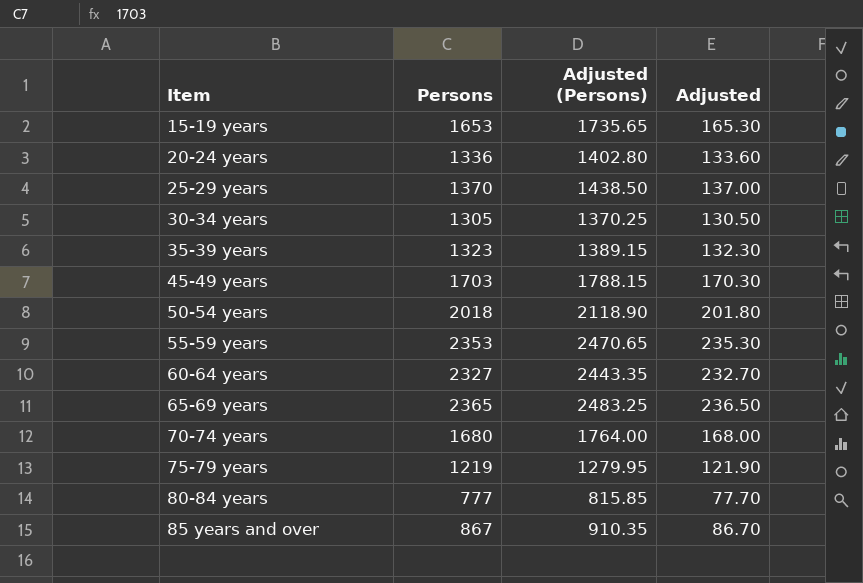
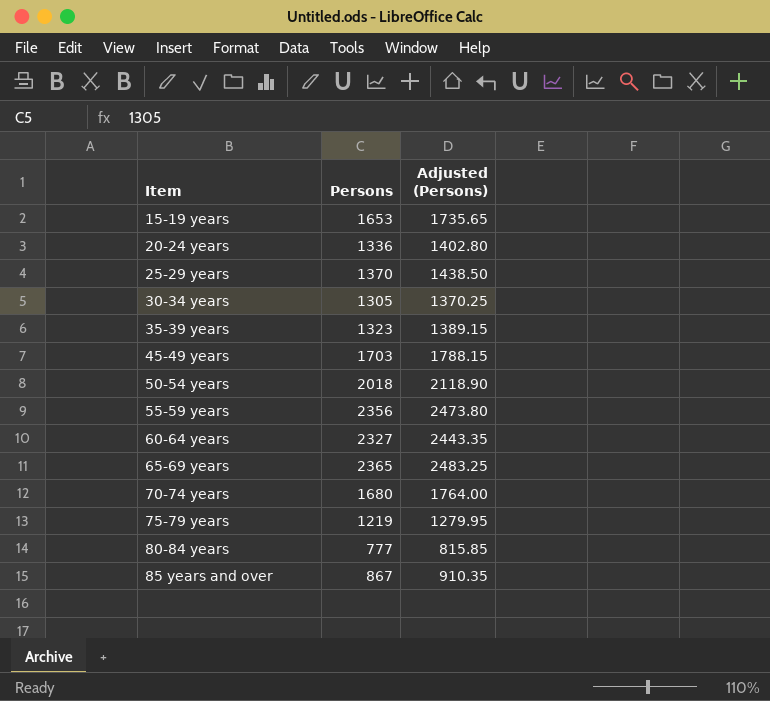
column Adjusted | formula: [Persons] * 0.1 -> none
55-59 years | Persons: 2353 -> 2356
55-59 years | Adjusted (Persons): 2470.65 -> 2473.80

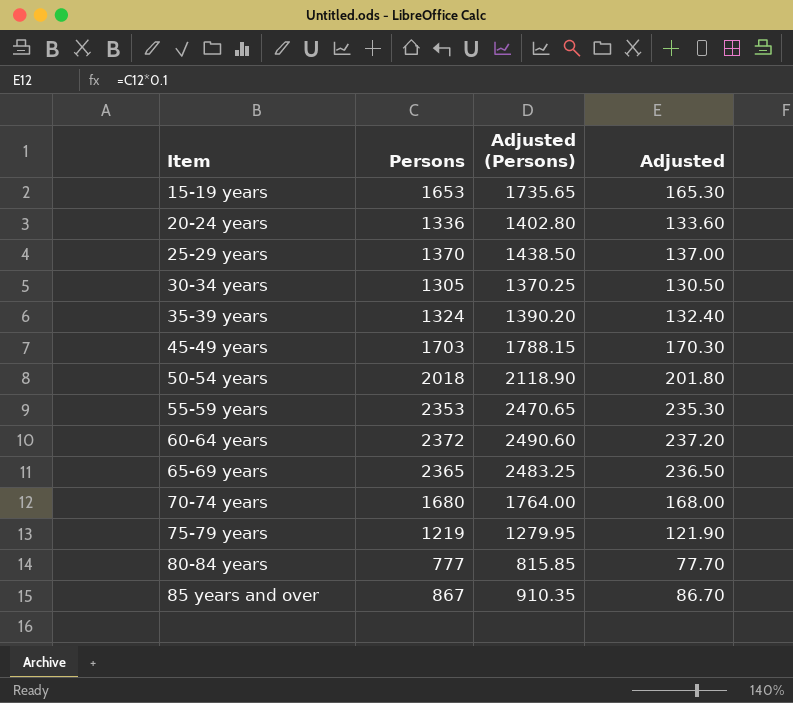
column Adjusted | formula: none -> [Persons] * 0.1
35-39 years | Persons: 1323 -> 1324
35-39 years | Adjusted (Persons): 1389.15 -> 1390.20
55-59 years | Persons: 2356 -> 2353
55-59 years | Adjusted (Persons): 2473.80 -> 2470.65
60-64 years | Persons: 2327 -> 2372
60-64 years | Adjusted (Persons): 2443.35 -> 2490.60

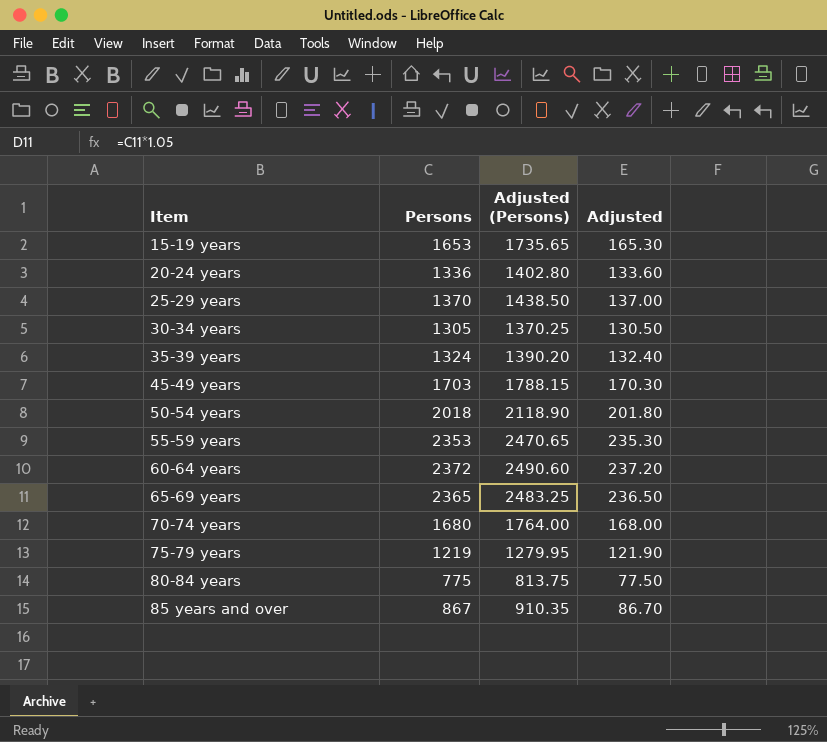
80-84 years | Persons: 777 -> 775
80-84 years | Adjusted (Persons): 815.85 -> 813.75
80-84 years | Adjusted: 77.70 -> 77.50

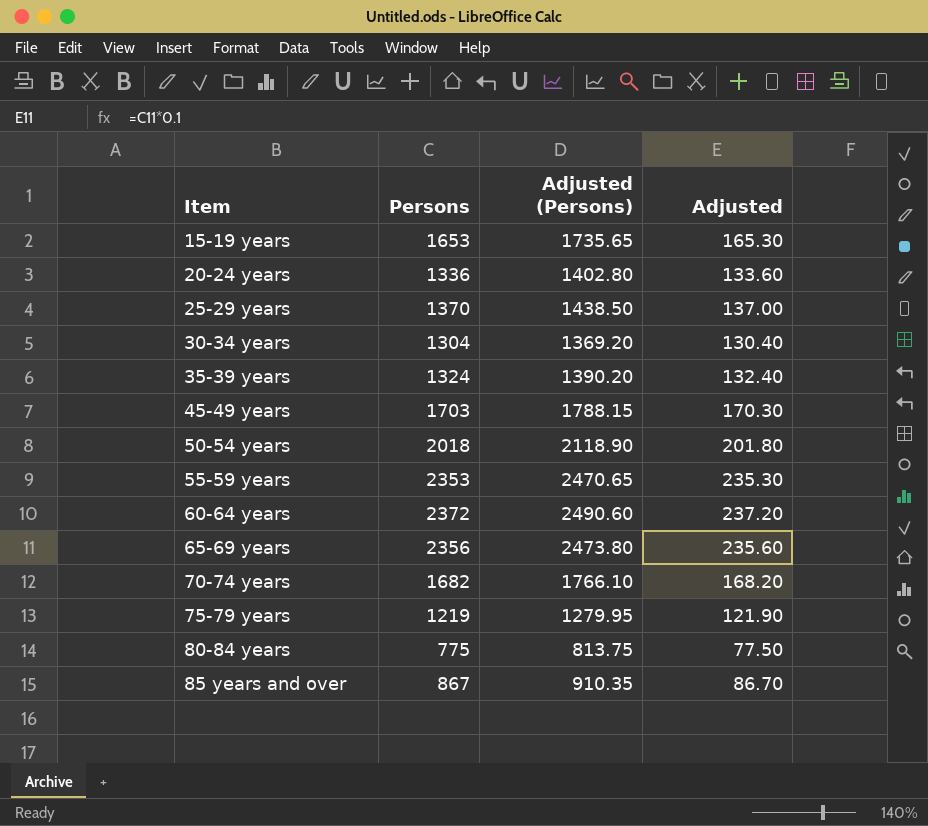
30-34 years | Persons: 1305 -> 1304
30-34 years | Adjusted (Persons): 1370.25 -> 1369.20
30-34 years | Adjusted: 130.50 -> 130.40
65-69 years | Persons: 2365 -> 2356
65-69 years | Adjusted (Persons): 2483.25 -> 2473.80
65-69 years | Adjusted: 236.50 -> 235.60
70-74 years | Persons: 1680 -> 1682
70-74 years | Adjusted (Persons): 1764.00 -> 1766.10
70-74 years | Adjusted: 168.00 -> 168.20

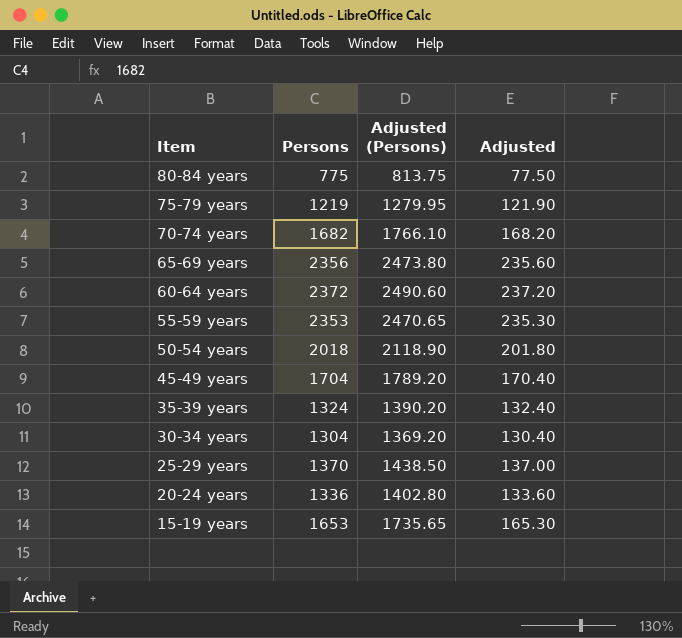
row order: Item ascending -> Item descending
row 85 years and over: 867 | 910.35 | 86.70 -> none
45-49 years | Persons: 1703 -> 1704
45-49 years | Adjusted (Persons): 1788.15 -> 1789.20
45-49 years | Adjusted: 170.30 -> 170.40

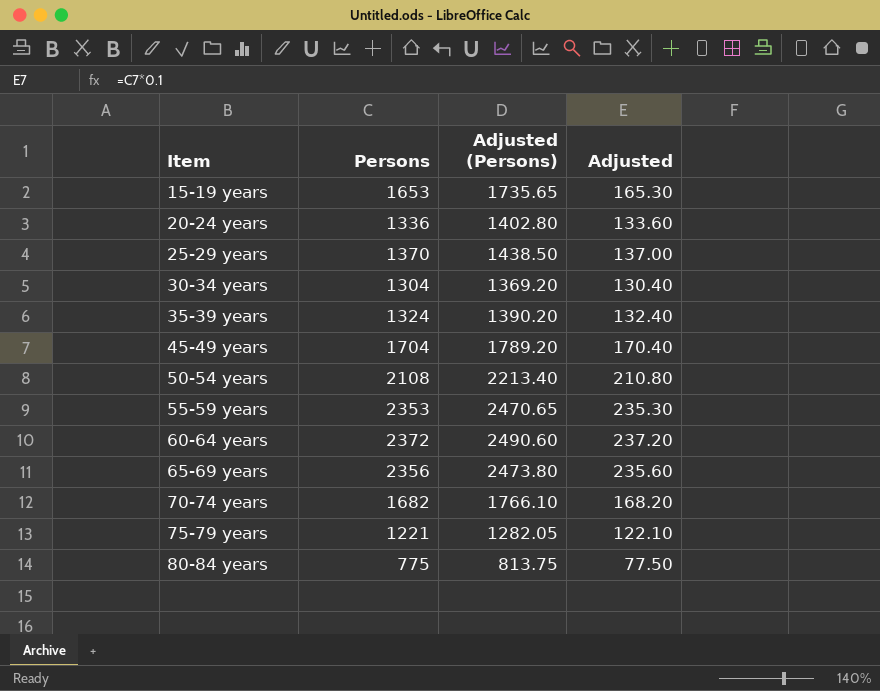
row order: Item descending -> Item ascending
50-54 years | Persons: 2018 -> 2108
50-54 years | Adjusted (Persons): 2118.90 -> 2213.40
50-54 years | Adjusted: 201.80 -> 210.80
75-79 years | Persons: 1219 -> 1221
75-79 years | Adjusted (Persons): 1279.95 -> 1282.05
75-79 years | Adjusted: 121.90 -> 122.10

